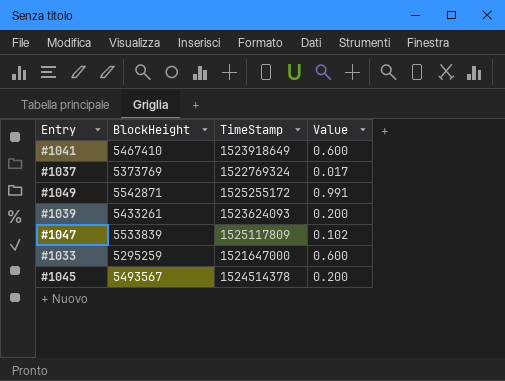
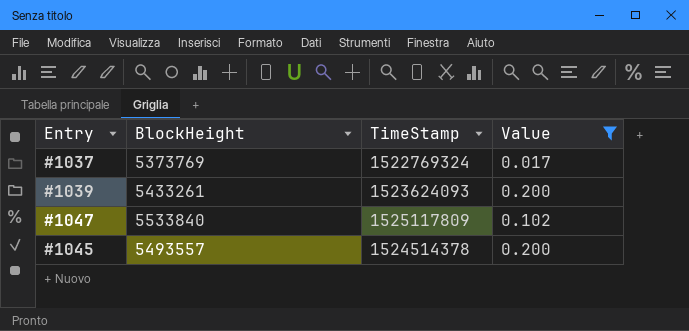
filter: none -> Value <= 0.200
#1047 | BlockHeight: 5533839 -> 5533840
#1045 | BlockHeight: 5493567 -> 5493557

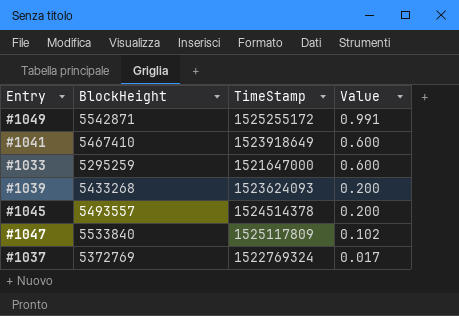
filter: Value <= 0.200 -> none
row order: none -> Value descending
#1039 | BlockHeight: 5433261 -> 5433268
#1037 | BlockHeight: 5373769 -> 5372769

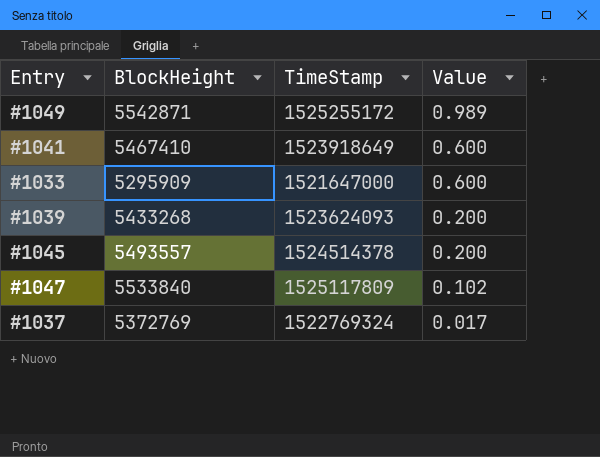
#1049 | Value: 0.991 -> 0.989
#1033 | BlockHeight: 5295259 -> 5295909

